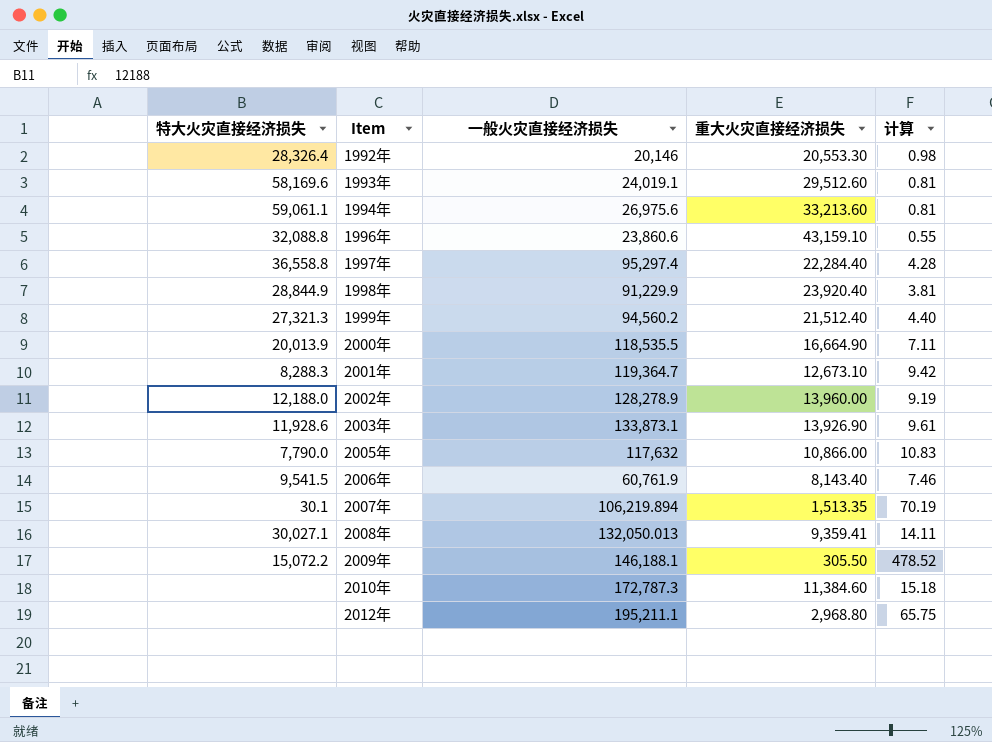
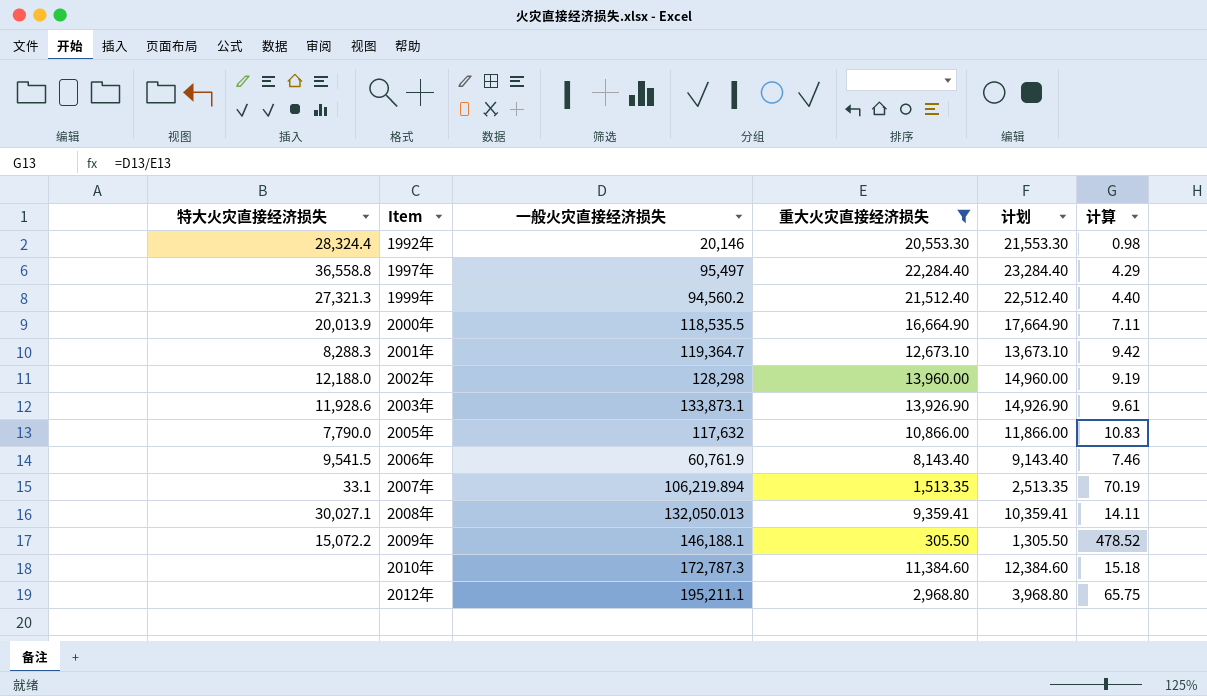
filter: none -> 重大火灾直接经济损失 <= 22,284.40
column 计划 | formula: none -> [重大火灾直接经济损失] + 1000
1992年 | 特大火灾直接经济损失: 28,326.4 -> 28,324.4
1997年 | 一般火灾直接经济损失: 95,297.4 -> 95,497
1997年 | 计算: 4.28 -> 4.29
2002年 | 一般火灾直接经济损失: 128,278.9 -> 128,298
2007年 | 特大火灾直接经济损失: 30.1 -> 33.1

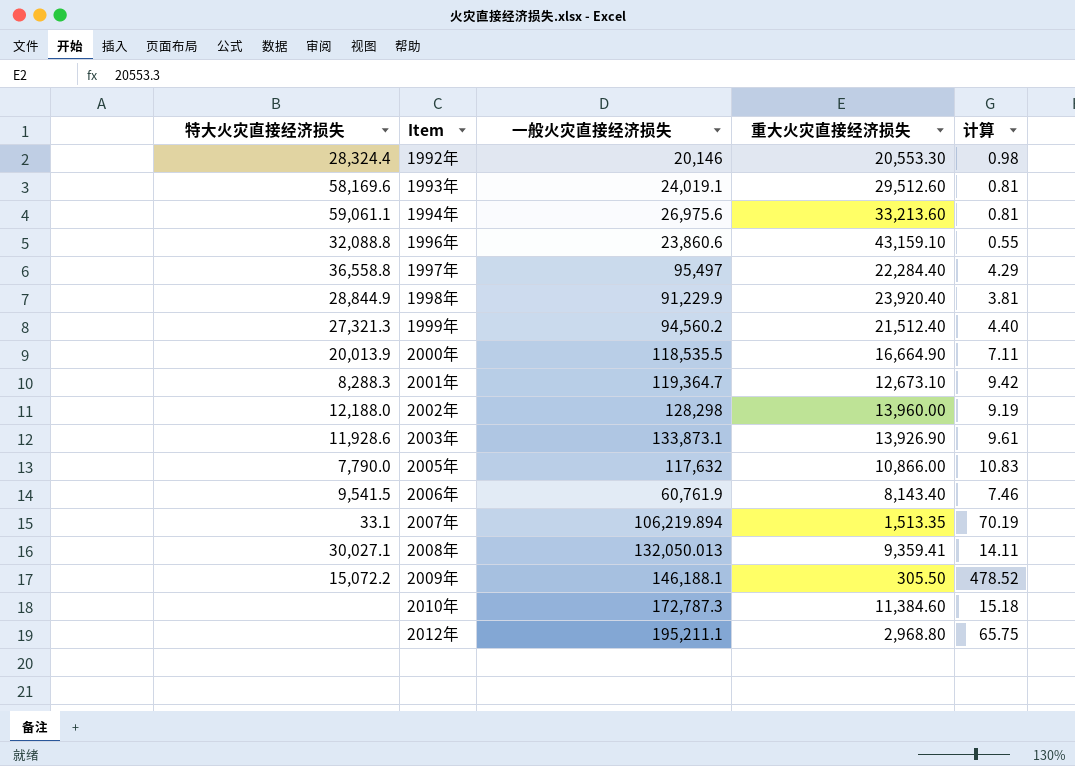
filter: 重大火灾直接经济损失 <= 22,284.40 -> none
column 计划 | formula: [重大火灾直接经济损失] + 1000 -> none

